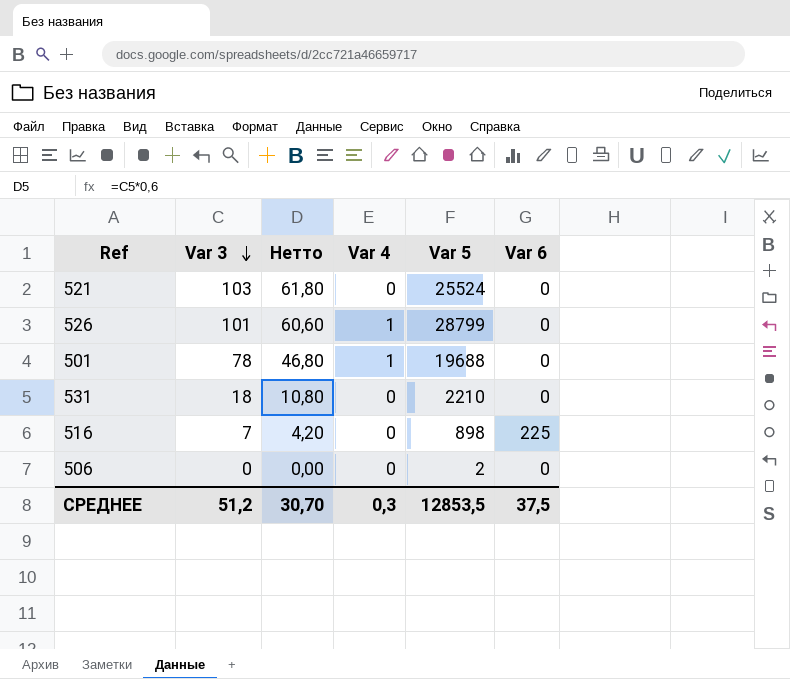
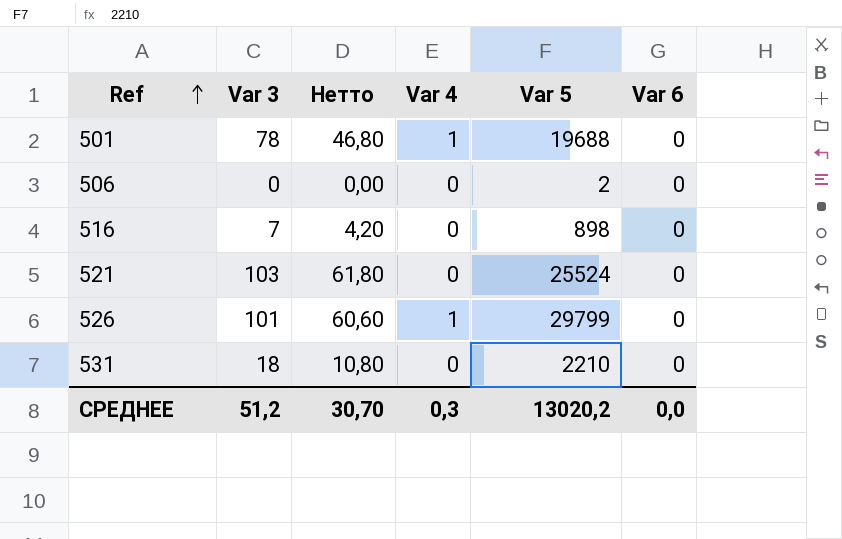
row order: Var 3 descending -> Ref ascending
516 | Var 6: 225 -> 0
526 | Var 5: 28799 -> 29799
СРЕДНЕЕ | Var 5: 12853,5 -> 13020,2
СРЕДНЕЕ | Var 6: 37,5 -> 0,0

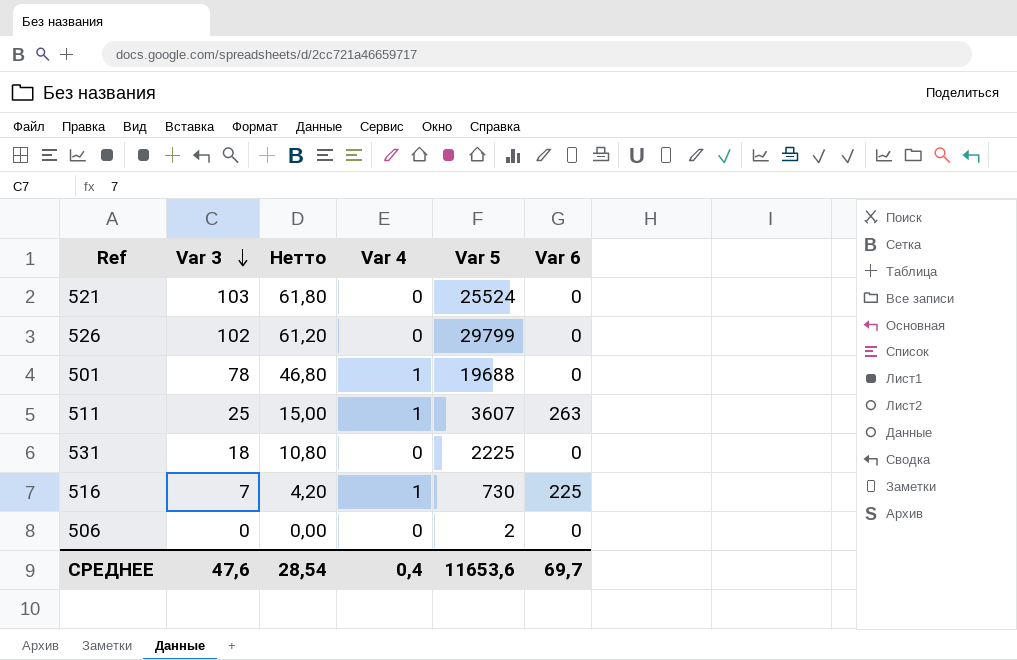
row order: Ref ascending -> Var 3 descending
526 | Var 3: 101 -> 102
526 | Нетто: 60,60 -> 61,20
526 | Var 4: 1 -> 0
row 511: none -> 25 | 15,00 | 1 | 3607 | 263
531 | Var 5: 2210 -> 2225
516 | Var 4: 0 -> 1
516 | Var 5: 898 -> 730
516 | Var 6: 0 -> 225
СРЕДНЕЕ | Var 3: 51,2 -> 47,6
СРЕДНЕЕ | Нетто: 30,70 -> 28,54
СРЕДНЕЕ | Var 4: 0,3 -> 0,4
СРЕДНЕЕ | Var 5: 13020,2 -> 11653,6
СРЕДНЕЕ | Var 6: 0,0 -> 69,7

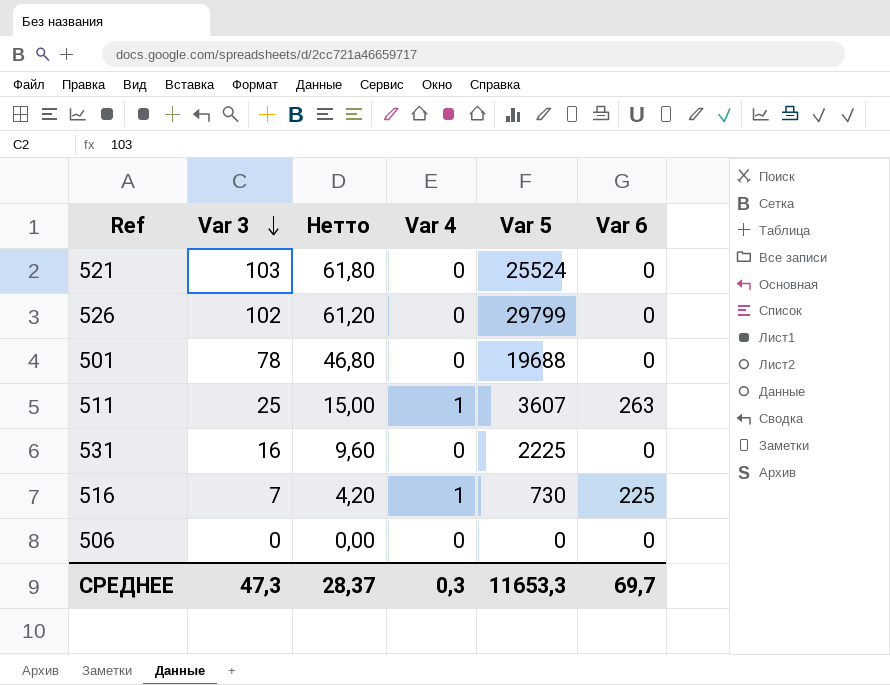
501 | Var 4: 1 -> 0
531 | Var 3: 18 -> 16
531 | Нетто: 10,80 -> 9,60
506 | Var 5: 2 -> 0
СРЕДНЕЕ | Var 3: 47,6 -> 47,3
СРЕДНЕЕ | Нетто: 28,54 -> 28,37
СРЕДНЕЕ | Var 4: 0,4 -> 0,3
СРЕДНЕЕ | Var 5: 11653,6 -> 11653,3

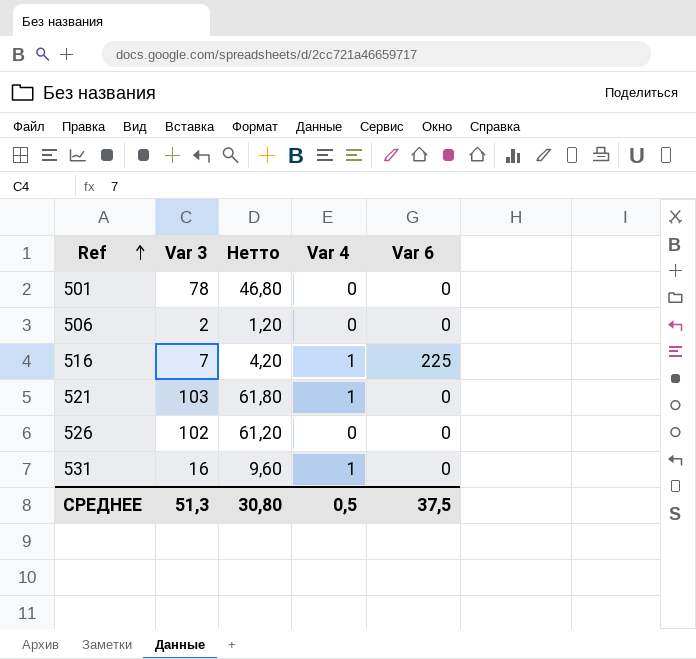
row order: Var 3 descending -> Ref ascending
column Var 5 | position: 5 -> none
row 511: 25 | 15,00 | 1 | 3607 | 263 -> none
506 | Var 3: 0 -> 2
506 | Нетто: 0,00 -> 1,20
521 | Var 4: 0 -> 1
531 | Var 4: 0 -> 1
СРЕДНЕЕ | Var 3: 47,3 -> 51,3
СРЕДНЕЕ | Нетто: 28,37 -> 30,80
СРЕДНЕЕ | Var 4: 0,3 -> 0,5
СРЕДНЕЕ | Var 6: 69,7 -> 37,5

